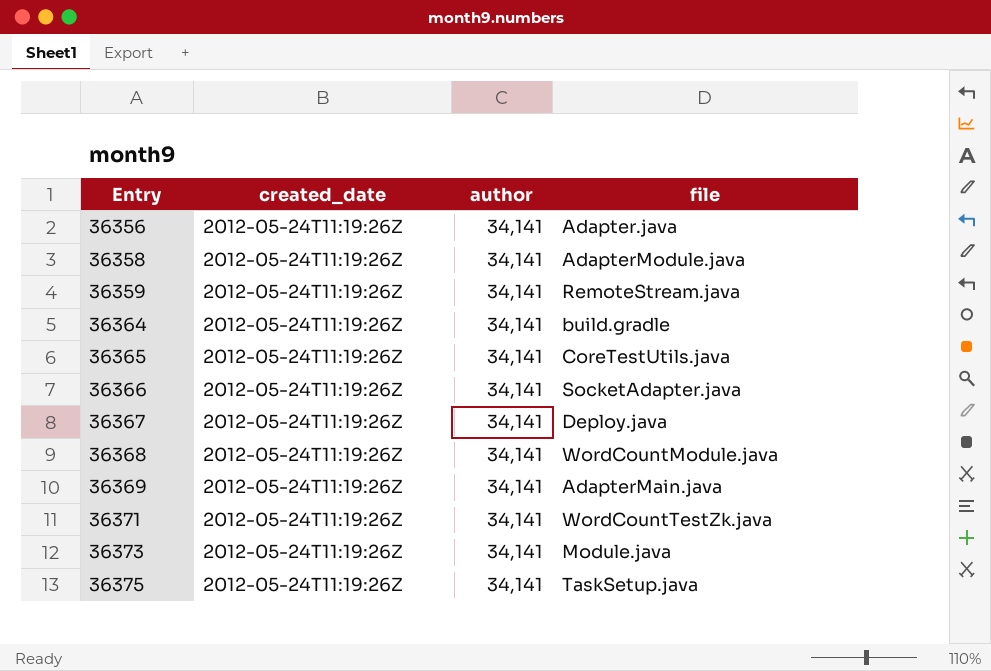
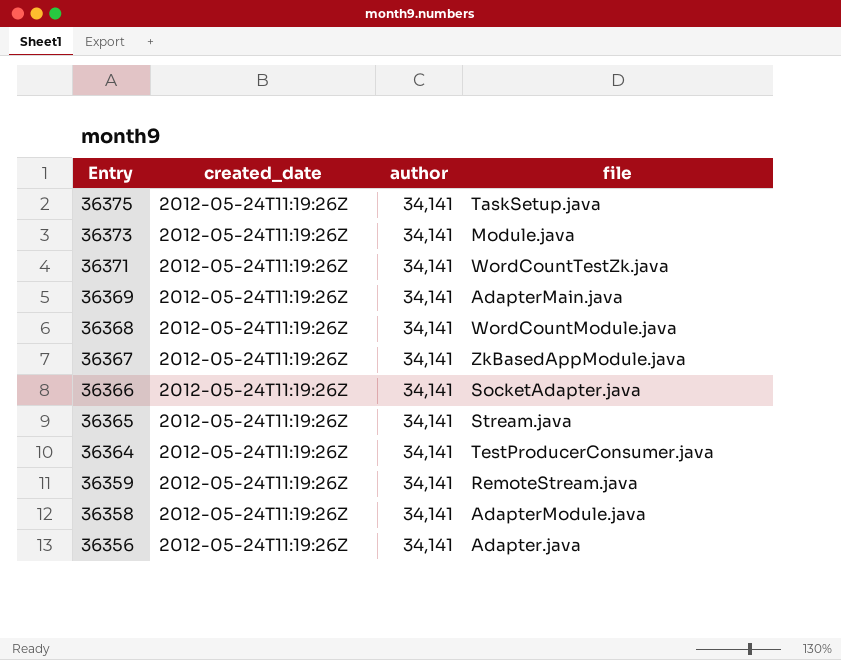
row order: Entry ascending -> Entry descending
36367 | file: Deploy.java -> ZkBasedAppModule.java
36365 | file: CoreTestUtils.java -> Stream.java
36364 | file: build.gradle -> TestProducerConsumer.java

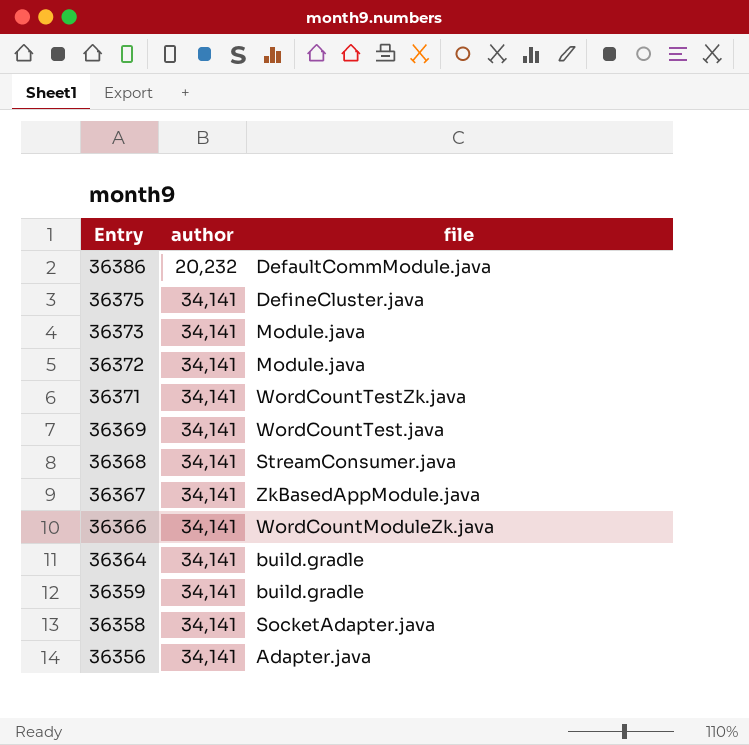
column created_date | position: 2 -> none
row 36365: 2012-05-24T11:19:26Z | 34,141 | Stream.java -> none
row 36386: none -> 20,232 | DefaultCommModule.java
36375 | file: TaskSetup.java -> DefineCluster.java
row 36372: none -> 34,141 | Module.java
36369 | file: AdapterMain.java -> WordCountTest.java
36368 | file: WordCountModule.java -> StreamConsumer.java
36366 | file: SocketAdapter.java -> WordCountModuleZk.java
36364 | file: TestProducerConsumer.java -> build.gradle
36359 | file: RemoteStream.java -> build.gradle
36358 | file: AdapterModule.java -> SocketAdapter.java

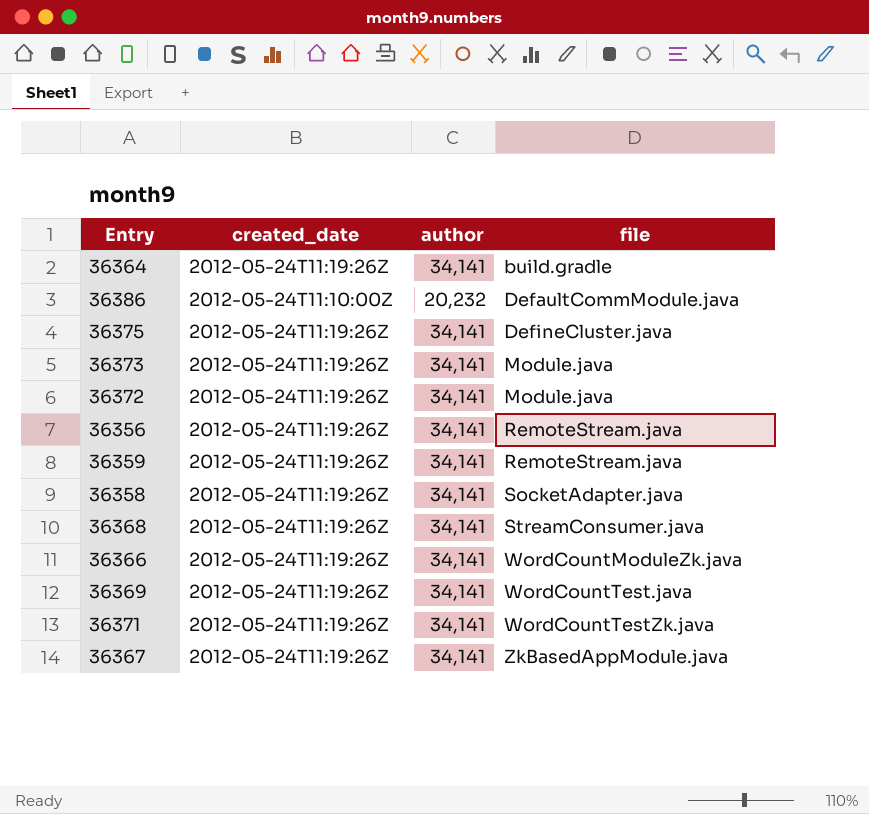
row order: Entry descending -> file ascending
column created_date | position: none -> 2
36356 | file: Adapter.java -> RemoteStream.java
36359 | file: build.gradle -> RemoteStream.java

